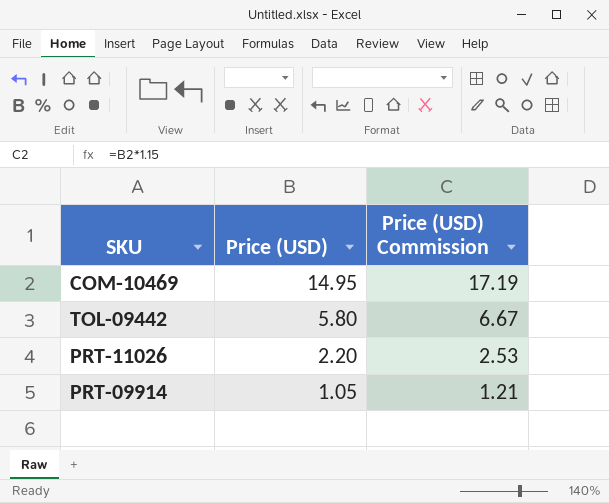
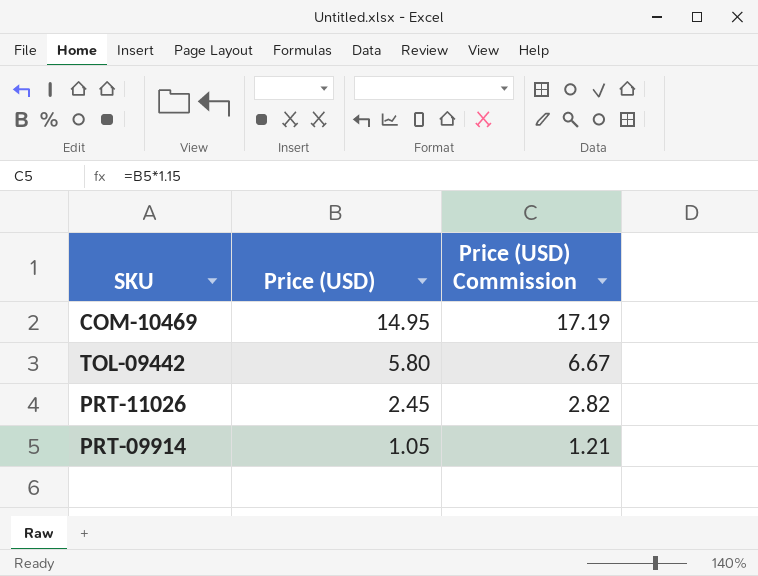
PRT-11026 | Price (USD): 2.20 -> 2.45
PRT-11026 | Price (USD) Commission: 2.53 -> 2.82

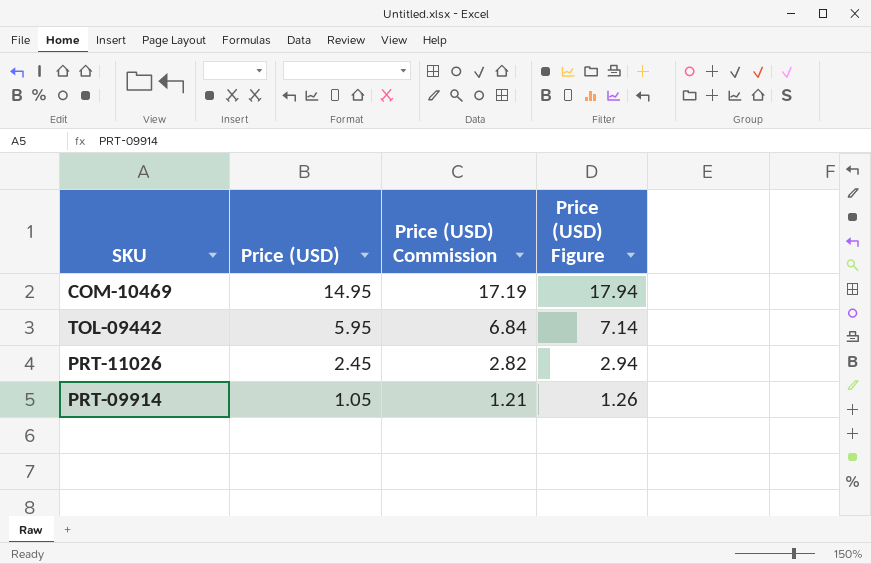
column Price (USD) Figure | formula: none -> [Price (USD)] * 1.2
TOL-09442 | Price (USD): 5.80 -> 5.95
TOL-09442 | Price (USD) Commission: 6.67 -> 6.84

